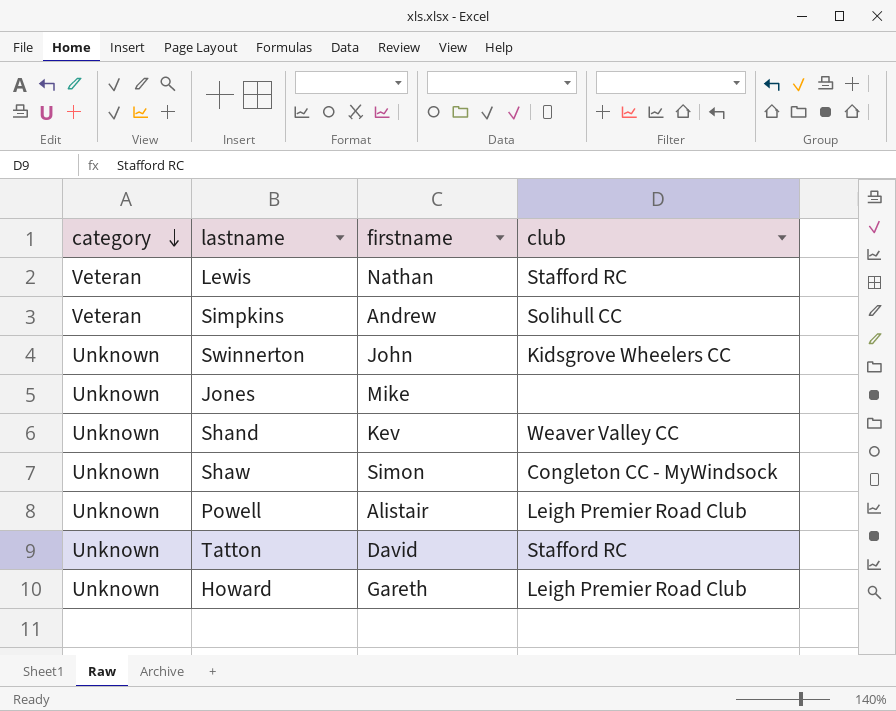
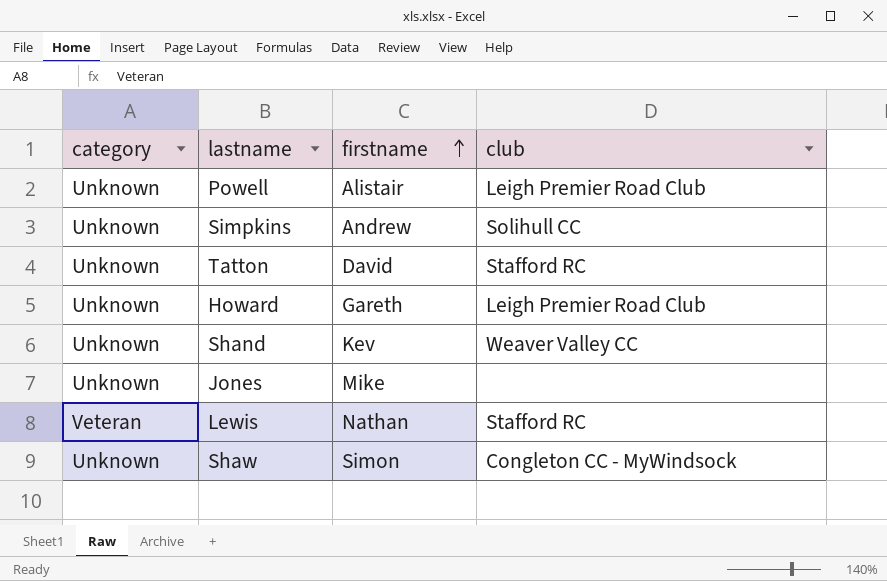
row order: category descending -> firstname ascending
row Swinnerton: Unknown | John | Kidsgrove Wheelers CC -> none
Simpkins | category: Veteran -> Unknown

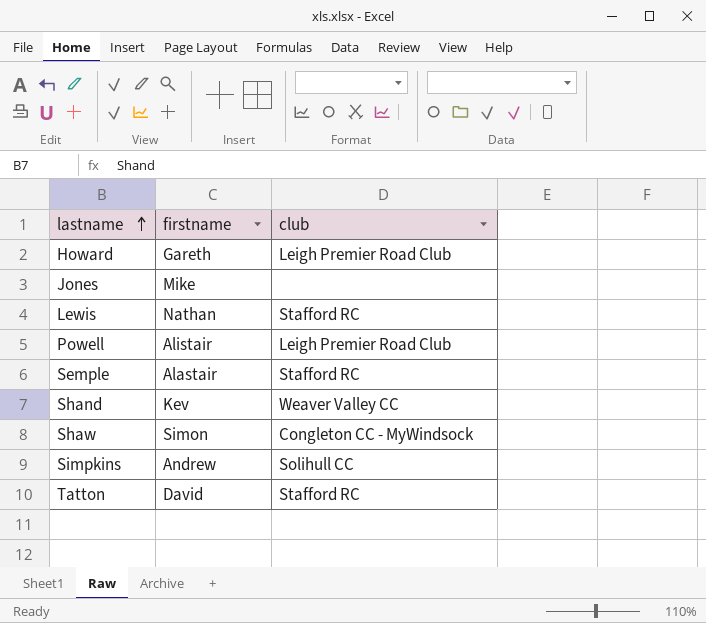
row order: firstname ascending -> lastname ascending
column category | position: 1 -> none
row Semple: none -> Alastair | Stafford RC

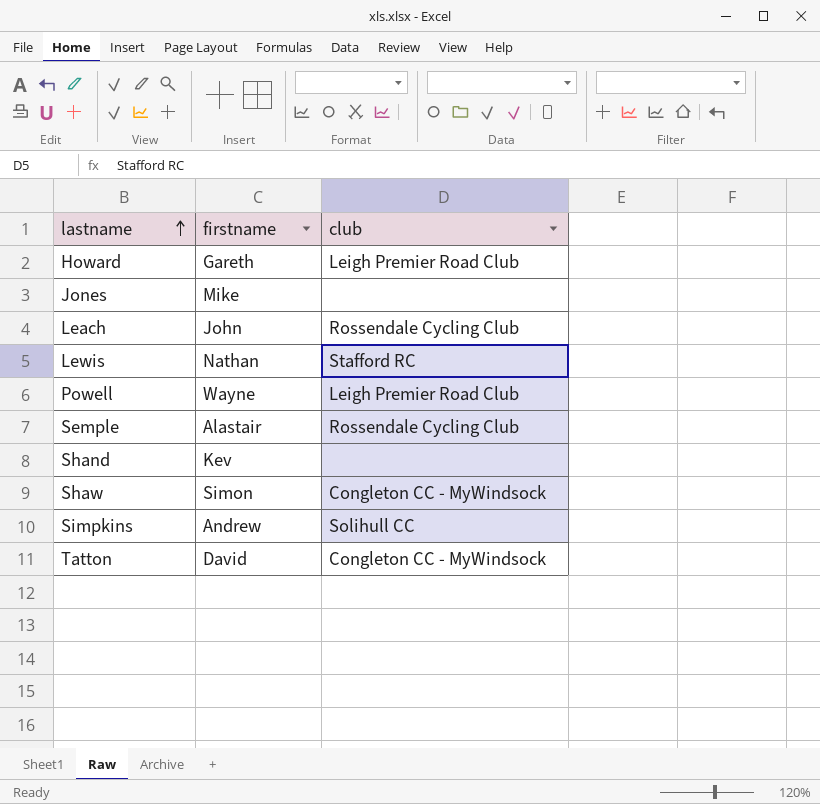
row Leach: none -> John | Rossendale Cycling Club
Powell | firstname: Alistair -> Wayne
Semple | club: Stafford RC -> Rossendale Cycling Club
Shand | club: Weaver Valley CC -> none
Tatton | club: Stafford RC -> Congleton CC - MyWindsock

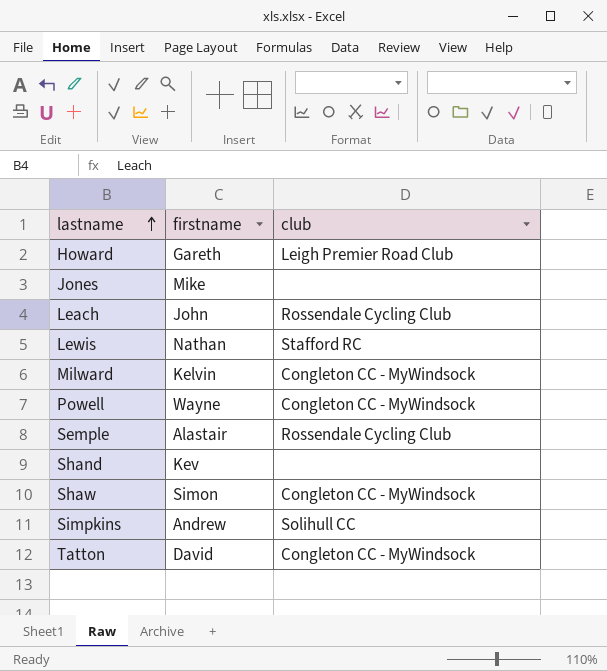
row Milward: none -> Kelvin | Congleton CC - MyWindsock
Powell | club: Leigh Premier Road Club -> Congleton CC - MyWindsock

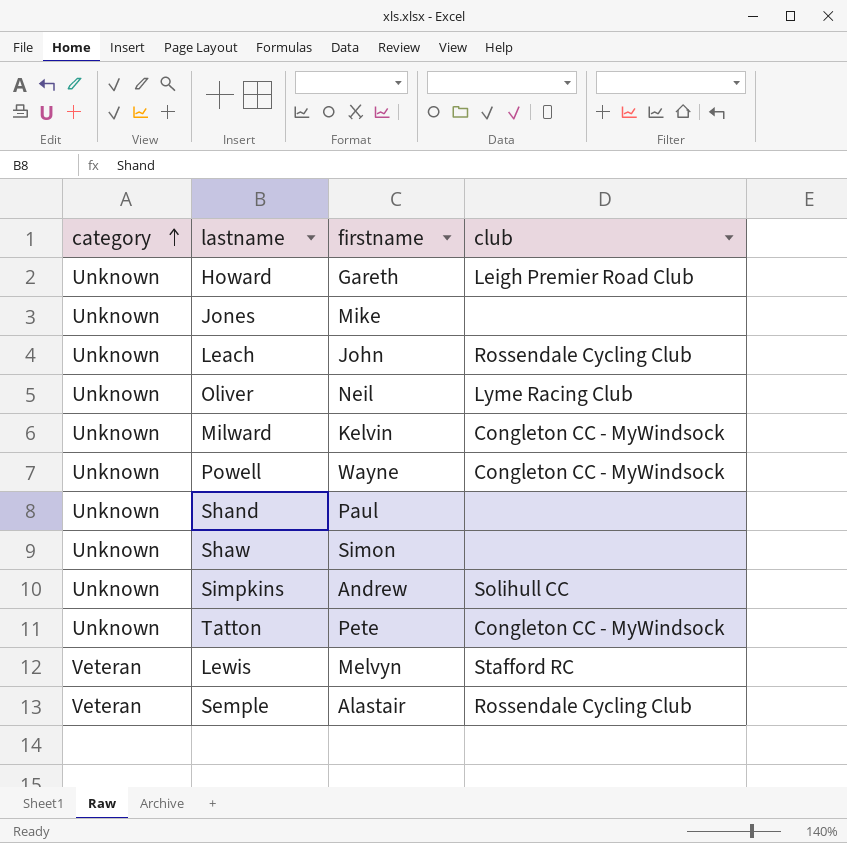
row order: lastname ascending -> category ascending
column category | position: none -> 1
row Oliver: none -> Unknown | Neil | Lyme Racing Club
Shand | firstname: Kev -> Paul
Shaw | club: Congleton CC - MyWindsock -> none
Tatton | firstname: David -> Pete
Lewis | firstname: Nathan -> Melvyn

